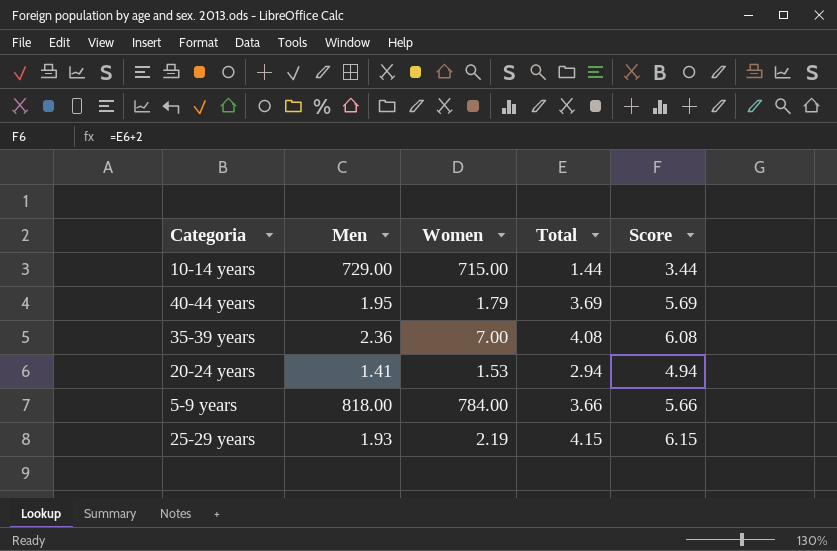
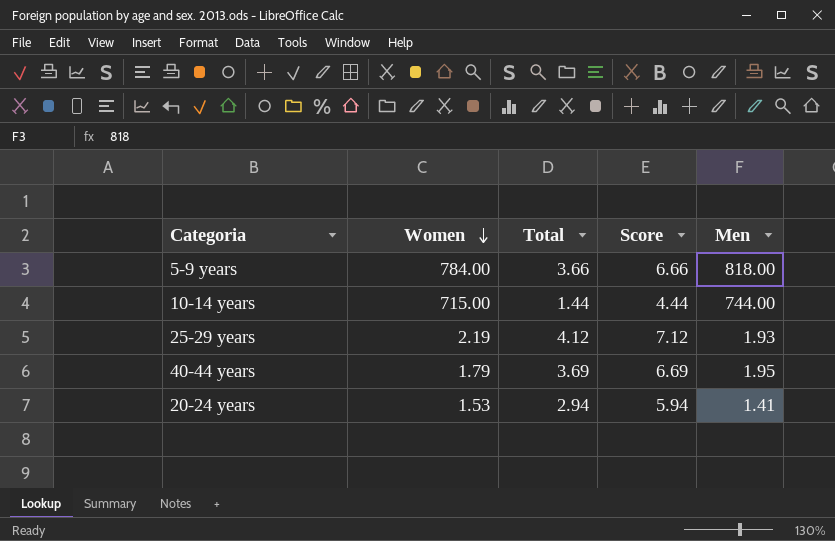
row order: none -> Women descending
column Score | formula: [Total] + 2 -> [Total] + 3
column Men | position: 2 -> 5
row 35-39 years: 2.36 | 7.00 | 4.08 | 6.08 -> none
10-14 years | Men: 729.00 -> 744.00
25-29 years | Total: 4.15 -> 4.12

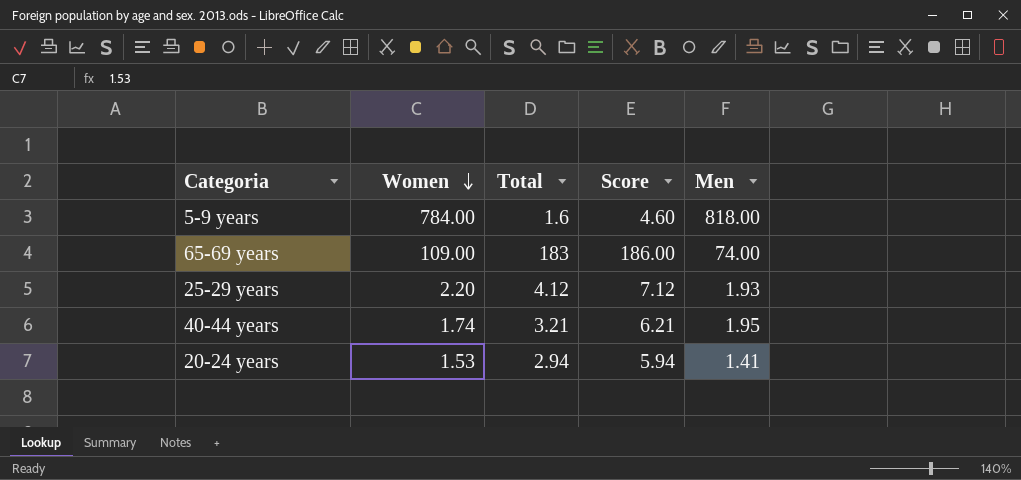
row 10-14 years: 715.00 | 1.44 | 4.44 | 744.00 -> none
5-9 years | Total: 3.66 -> 1.6
5-9 years | Score: 6.66 -> 4.60
row 65-69 years: none -> 109.00 | 183 | 186.00 | 74.00
25-29 years | Women: 2.19 -> 2.20
40-44 years | Women: 1.79 -> 1.74
40-44 years | Total: 3.69 -> 3.21
40-44 years | Score: 6.69 -> 6.21

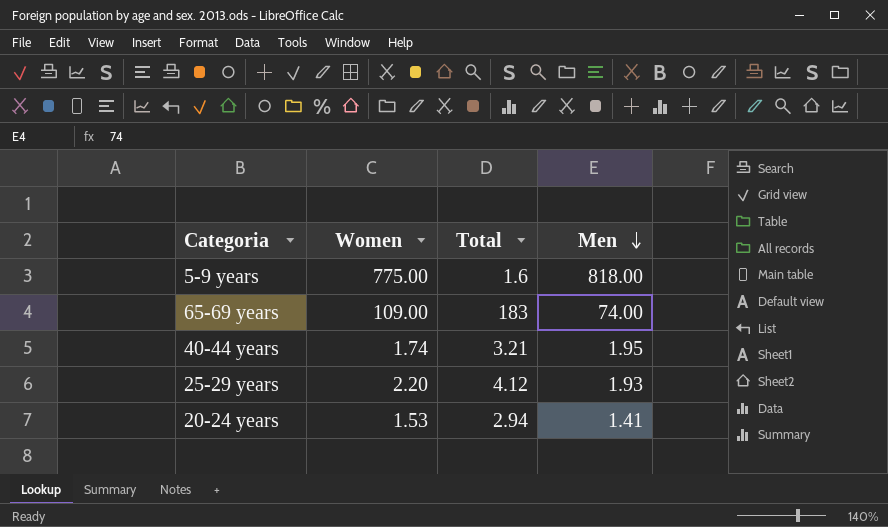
row order: Women descending -> Men descending
column Score | formula: [Total] + 3 -> none
5-9 years | Women: 784.00 -> 775.00

